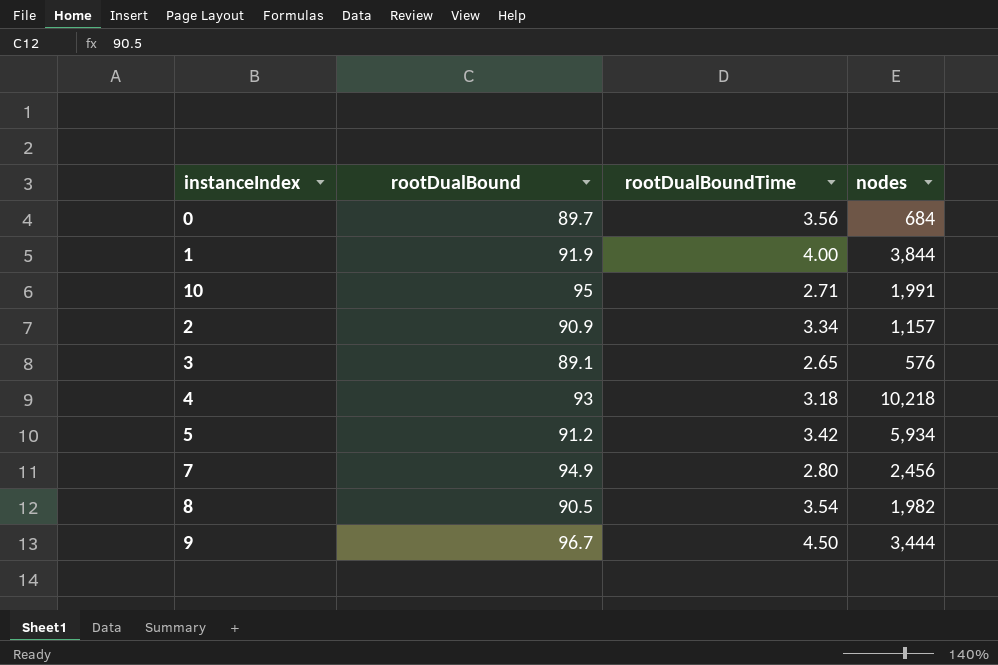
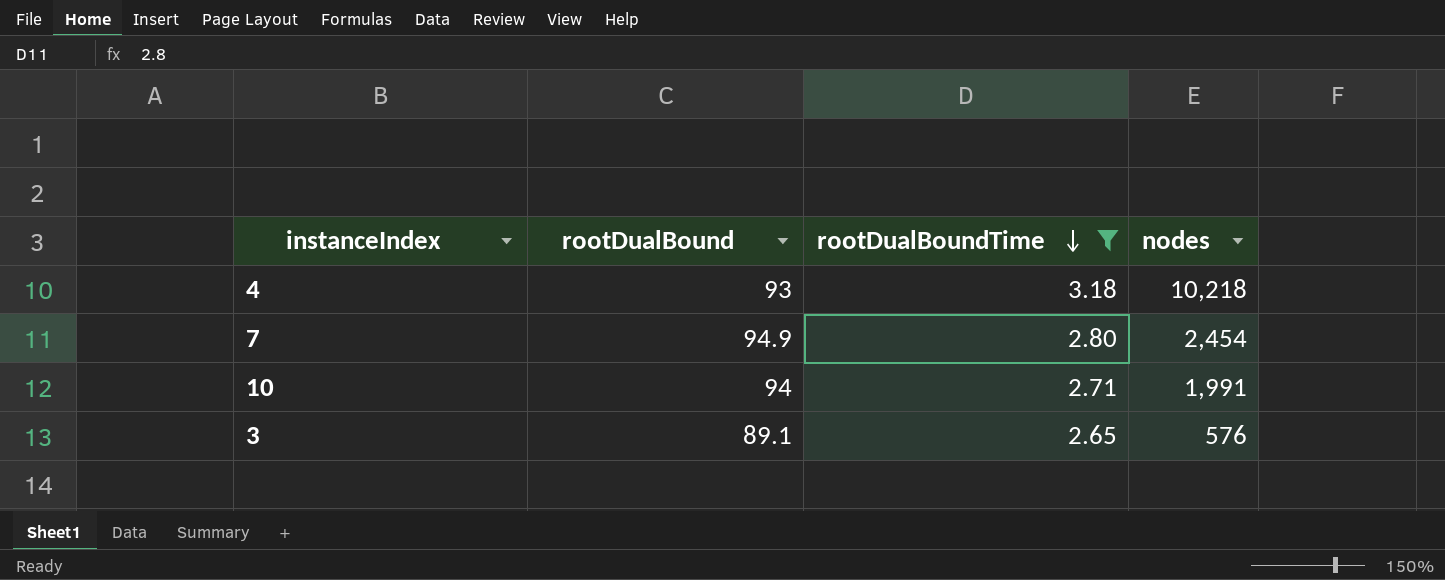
filter: none -> rootDualBoundTime <= 3.18
row order: none -> rootDualBoundTime descending
7 | nodes: 2,456 -> 2,454
10 | rootDualBound: 95 -> 94

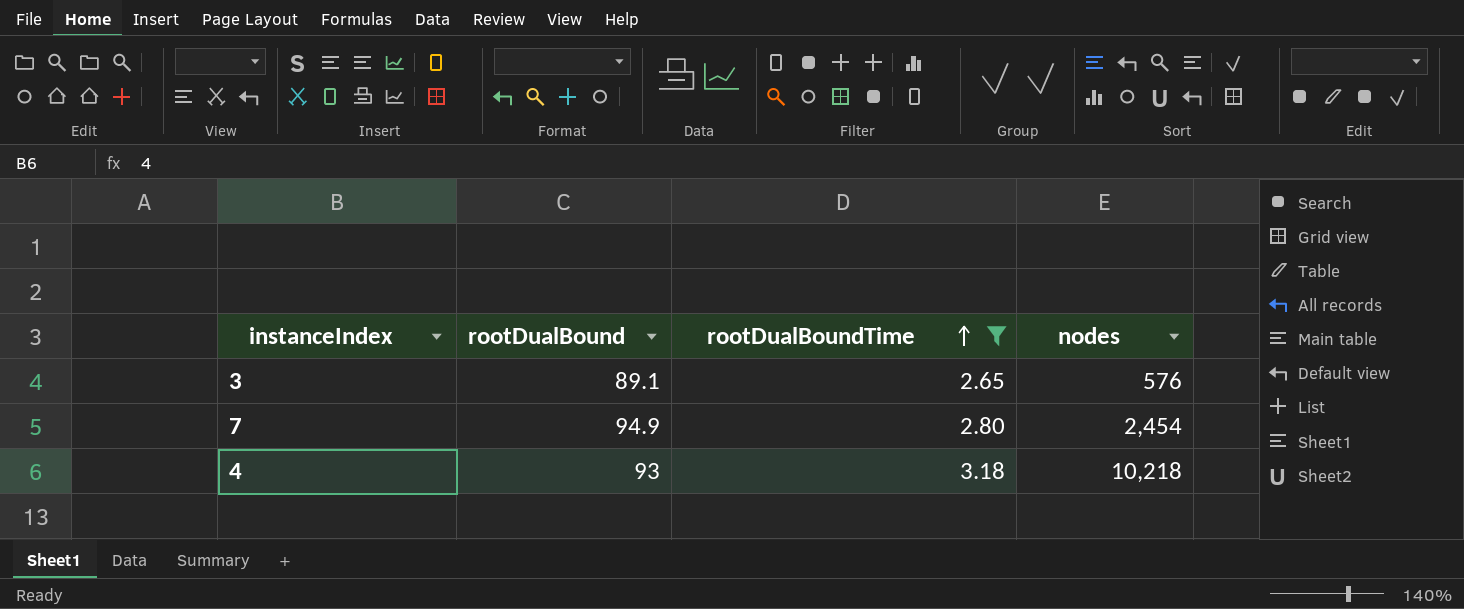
row order: rootDualBoundTime descending -> rootDualBoundTime ascending
row 10: 94 | 2.71 | 1,991 -> none

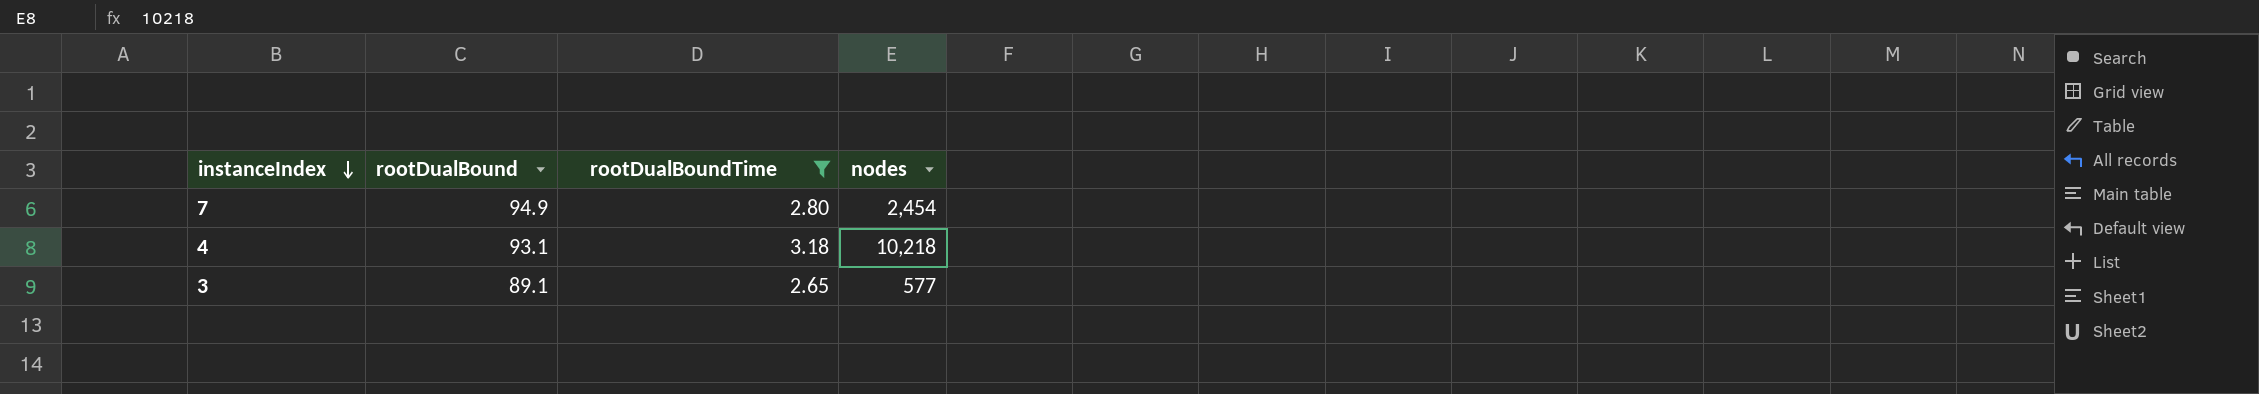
row order: rootDualBoundTime ascending -> instanceIndex descending
4 | rootDualBound: 93 -> 93.1
3 | nodes: 576 -> 577

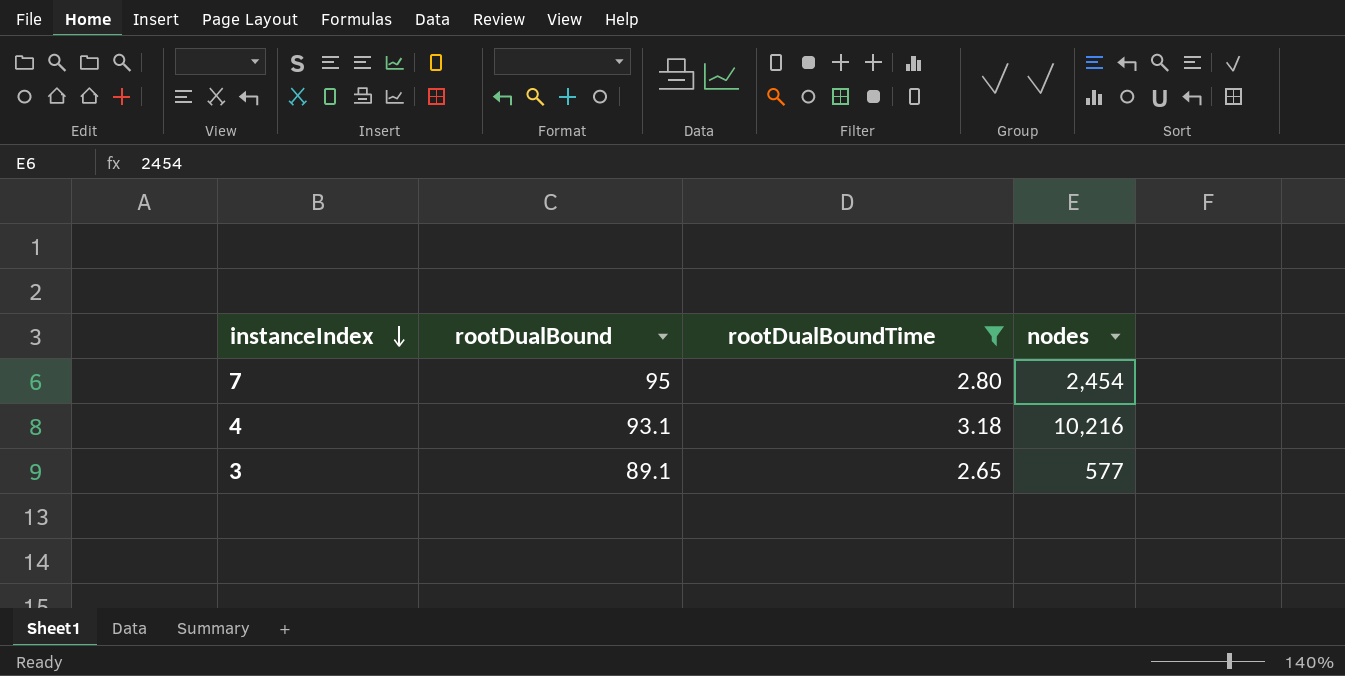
7 | rootDualBound: 94.9 -> 95
4 | nodes: 10,218 -> 10,216

